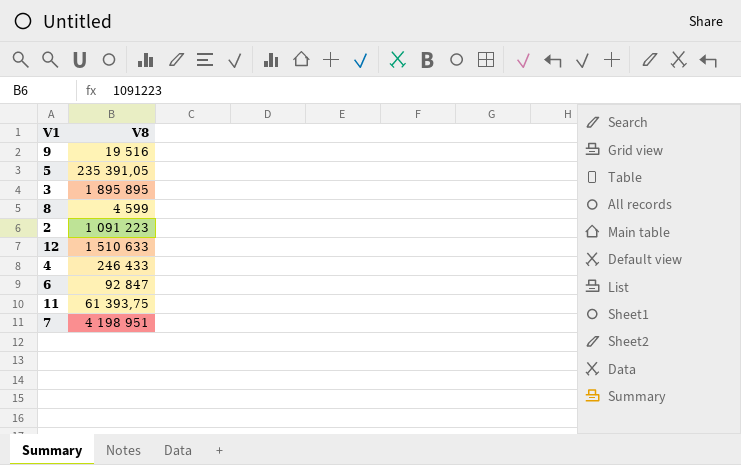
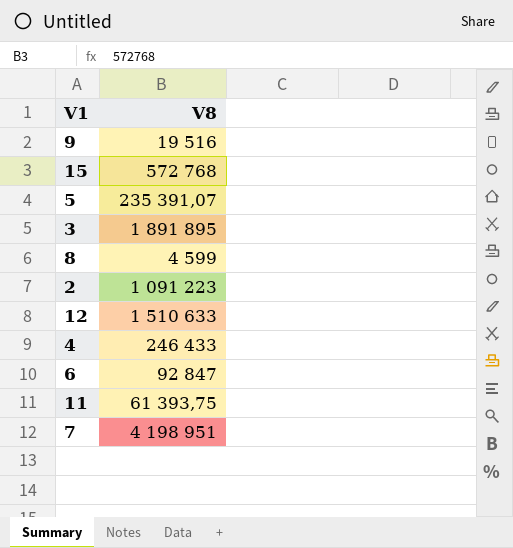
row 15: none -> 572 768
5 | V8: 235 391,05 -> 235 391,07
3 | V8: 1 895 895 -> 1 891 895

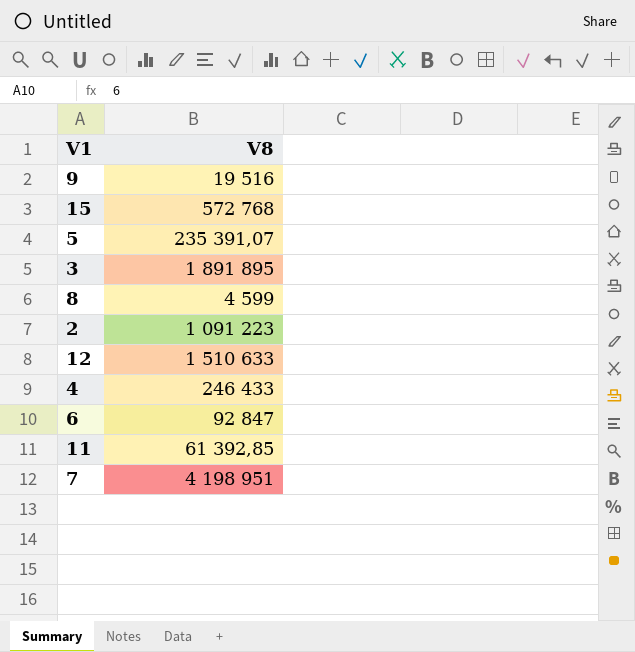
11 | V8: 61 393,75 -> 61 392,85

